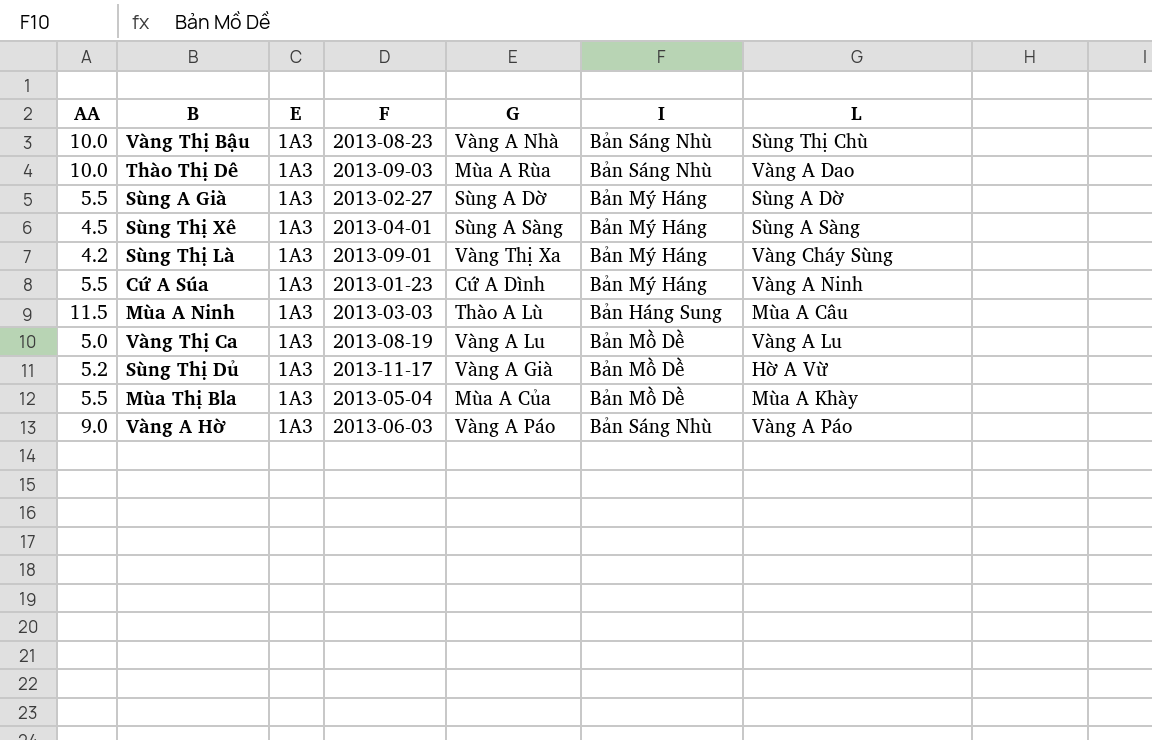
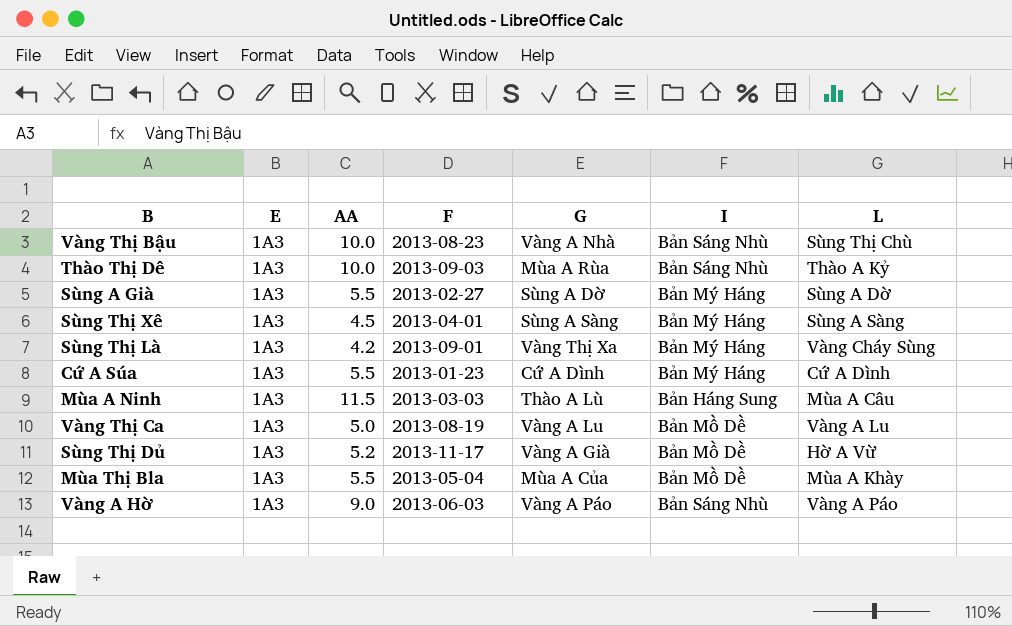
column AA | position: 1 -> 3
Thào Thị Dê | L: Vàng A Dao -> Thào A Kỷ
Cứ A Súa | L: Vàng A Ninh -> Cứ A Dình

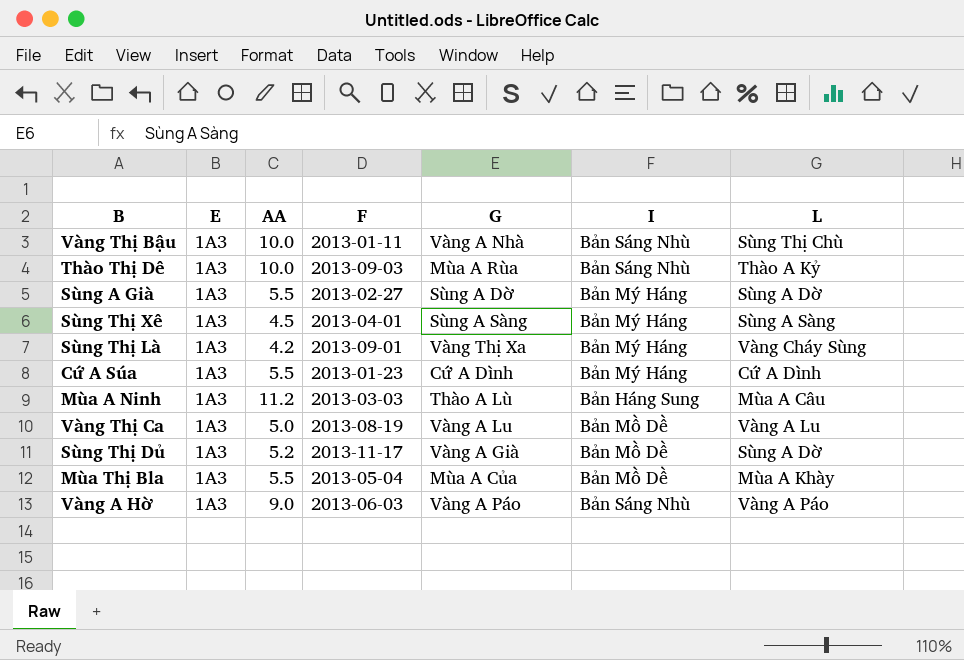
Vàng Thị Bậu | F: 2013-08-23 -> 2013-01-11
Mùa A Ninh | AA: 11.5 -> 11.2
Sùng Thị Dủ | L: Hờ A Vừ -> Sùng A Dờ

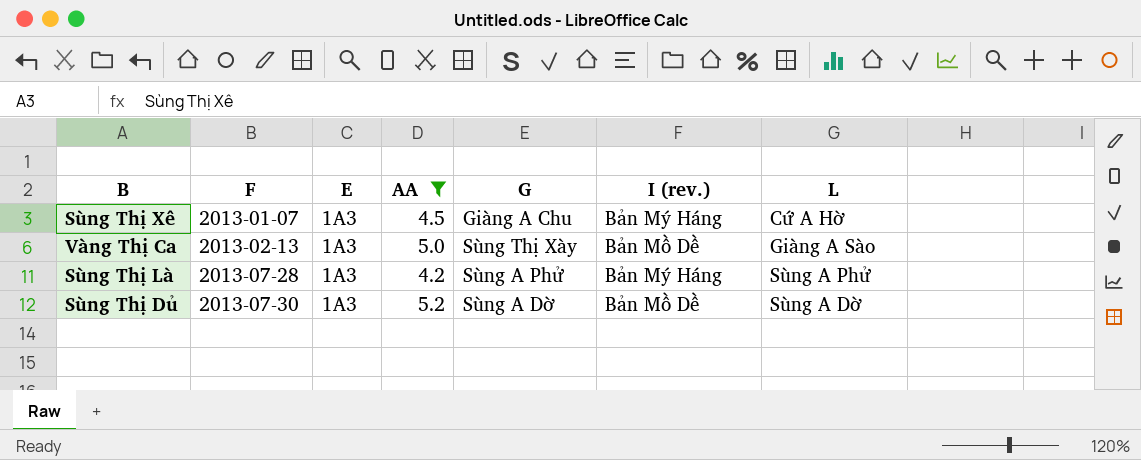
filter: none -> AA <= 5.2
row order: none -> F ascending
column F | position: 4 -> 2
column name: I -> I (rev.)
Sùng Thị Xê | F: 2013-04-01 -> 2013-01-07
Sùng Thị Xê | G: Sùng A Sàng -> Giàng A Chu
Sùng Thị Xê | L: Sùng A Sàng -> Cứ A Hờ
Vàng Thị Ca | F: 2013-08-19 -> 2013-02-13
Vàng Thị Ca | G: Vàng A Lu -> Sùng Thị Xày
Vàng Thị Ca | L: Vàng A Lu -> Giàng A Sào
Sùng Thị Là | F: 2013-09-01 -> 2013-07-28
Sùng Thị Là | G: Vàng Thị Xa -> Sùng A Phử
Sùng Thị Là | L: Vàng Cháy Sùng -> Sùng A Phử
Sùng Thị Dủ | F: 2013-11-17 -> 2013-07-30
Sùng Thị Dủ | G: Vàng A Già -> Sùng A Dờ

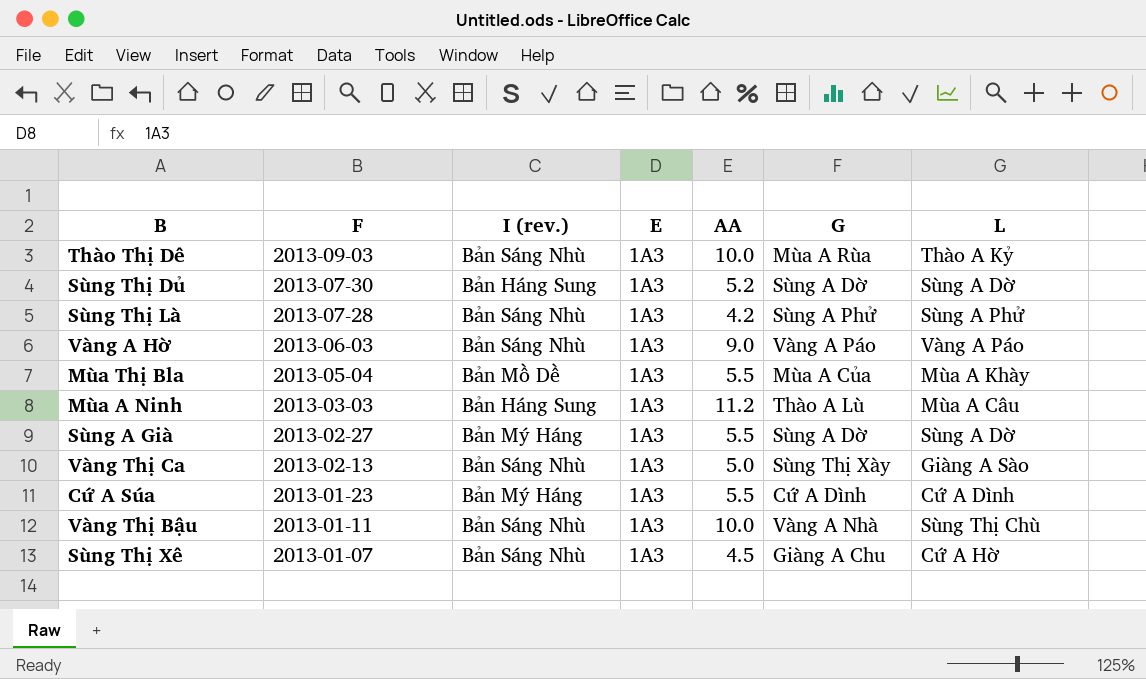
filter: AA <= 5.2 -> none
row order: F ascending -> F descending
column I (rev.) | position: 6 -> 3
Sùng Thị Dủ | I (rev.): Bản Mồ Dề -> Bản Háng Sung
Sùng Thị Là | I (rev.): Bản Mý Háng -> Bản Sáng Nhù
Vàng Thị Ca | I (rev.): Bản Mồ Dề -> Bản Sáng Nhù
Sùng Thị Xê | I (rev.): Bản Mý Háng -> Bản Sáng Nhù

